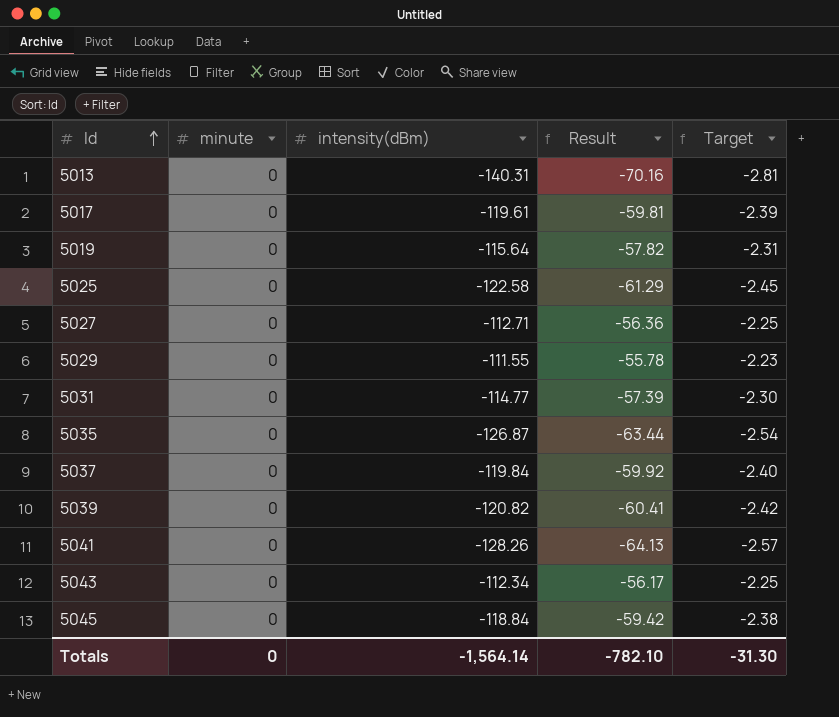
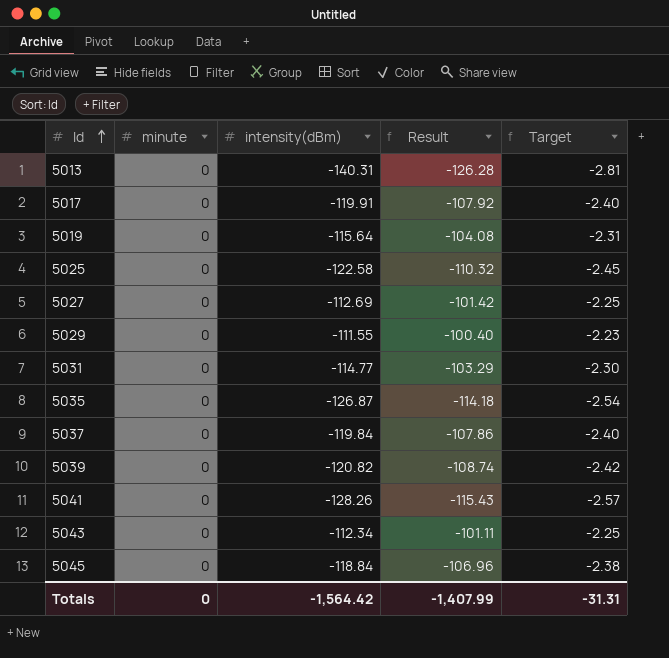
column Result | formula: [intensity(dBm)] * 0.5 -> [intensity(dBm)] * 0.9
5017 | intensity(dBm): -119.61 -> -119.91
5017 | Target: -2.39 -> -2.40
5027 | intensity(dBm): -112.71 -> -112.69
Totals | intensity(dBm): -1,564.14 -> -1,564.42
Totals | Result: -782.10 -> -1,407.99
Totals | Target: -31.30 -> -31.31

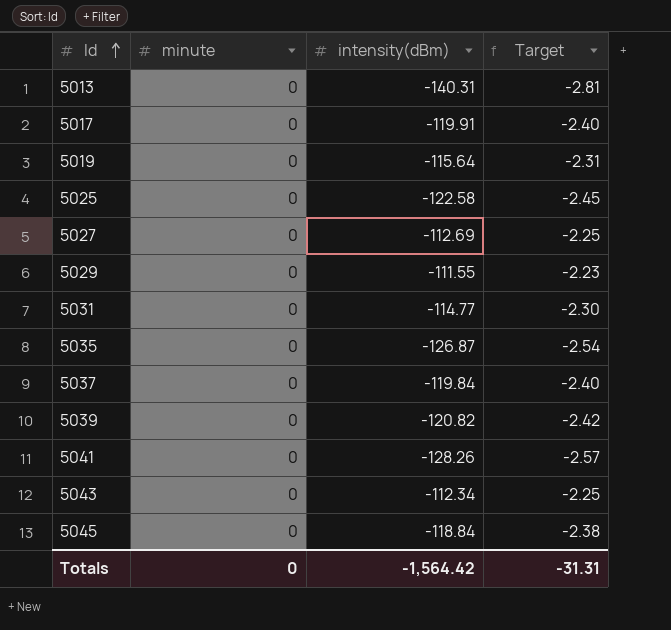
column Result | formula: [intensity(dBm)] * 0.9 -> none

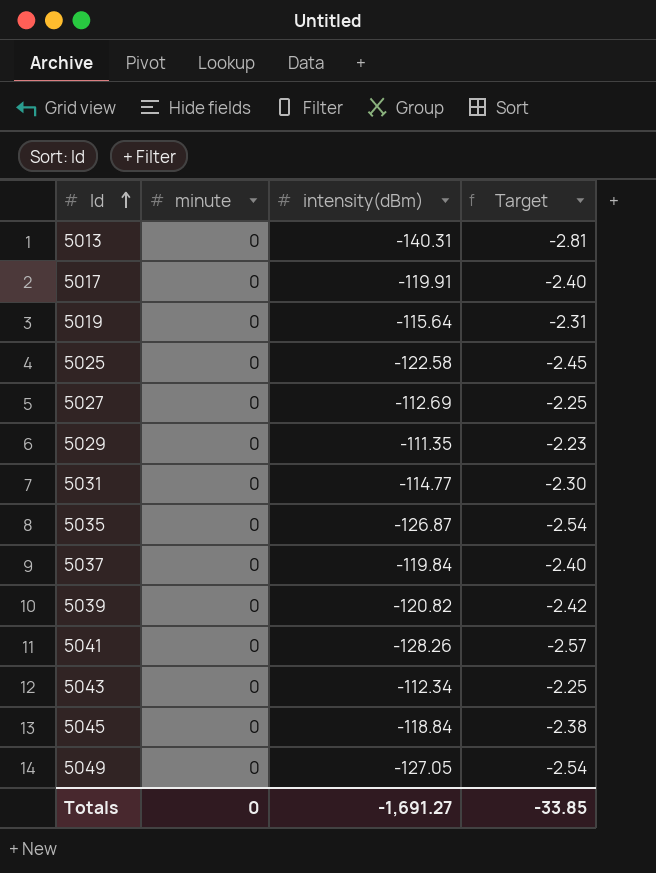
5029 | intensity(dBm): -111.55 -> -111.35
row 5049: none -> 0 | -127.05 | -2.54
Totals | intensity(dBm): -1,564.42 -> -1,691.27
Totals | Target: -31.31 -> -33.85

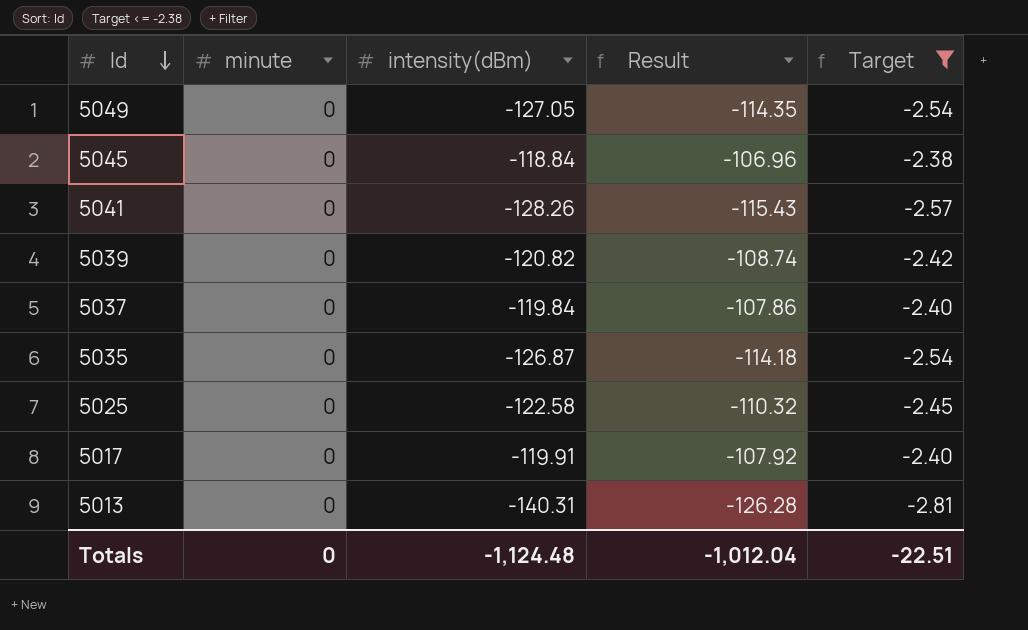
filter: none -> Target <= -2.38
row order: Id ascending -> Id descending
column Result | formula: none -> [intensity(dBm)] * 0.9
Totals | intensity(dBm): -1,691.27 -> -1,124.48
Totals | Target: -33.85 -> -22.51

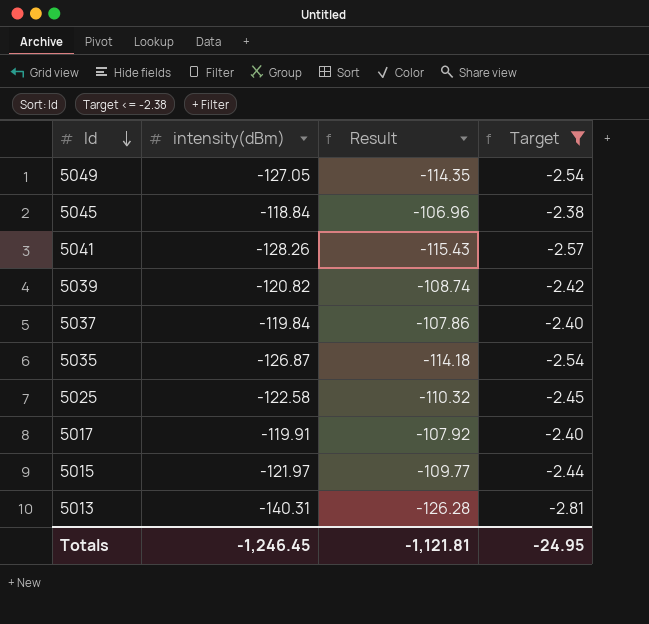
column minute | position: 2 -> none
row 5015: none -> -121.97 | -109.77 | -2.44
Totals | intensity(dBm): -1,124.48 -> -1,246.45
Totals | Result: -1,012.04 -> -1,121.81
Totals | Target: -22.51 -> -24.95

